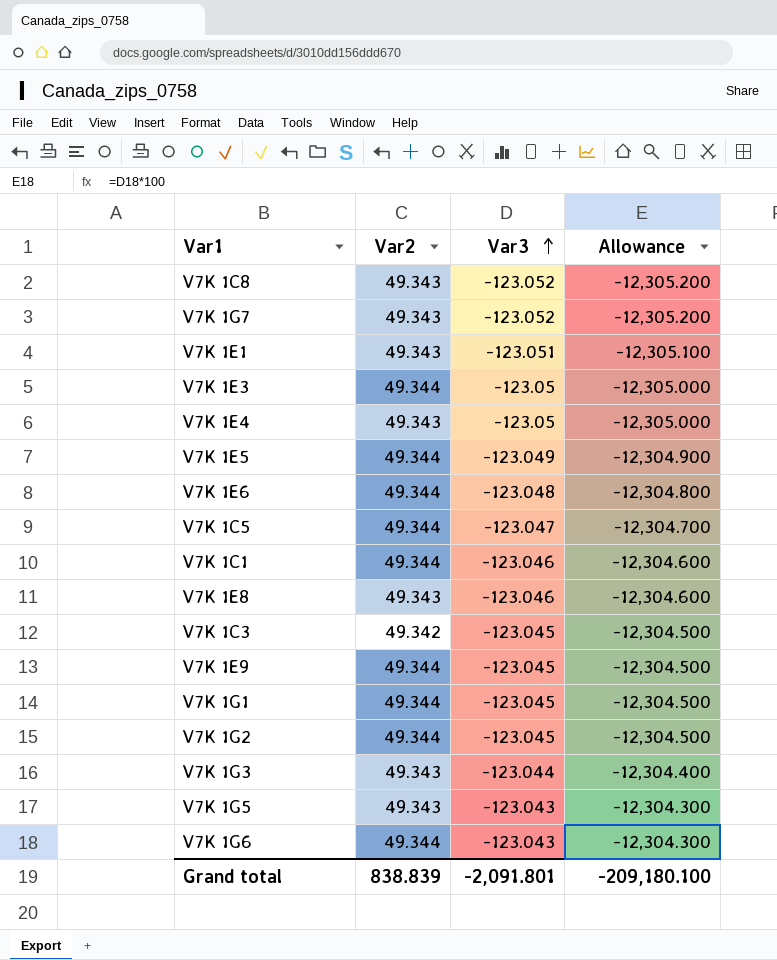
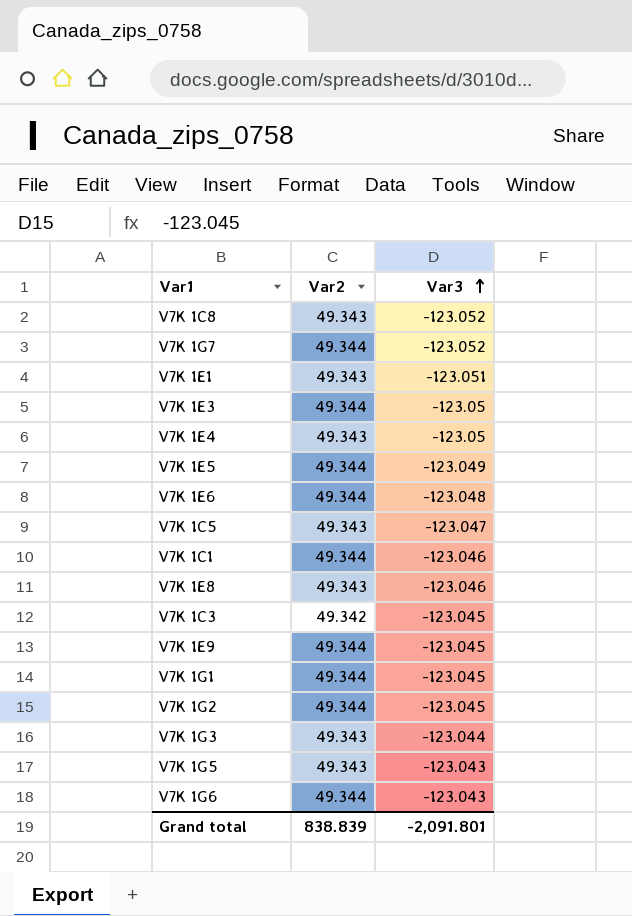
column Allowance | formula: [Var3] * 100 -> none
V7K 1G7 | Var2: 49.343 -> 49.344
V7K 1C5 | Var2: 49.344 -> 49.343

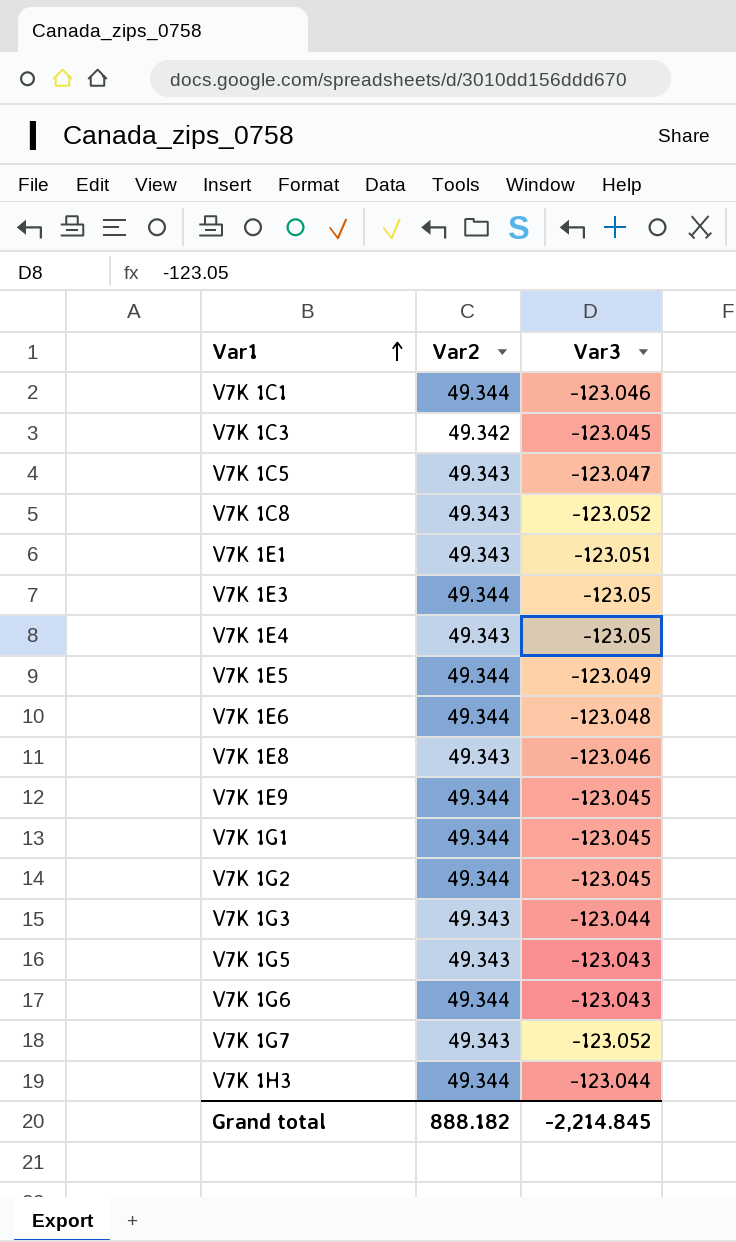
row order: Var3 ascending -> Var1 ascending
V7K 1G7 | Var2: 49.344 -> 49.343
row V7K 1H3: none -> 49.344 | -123.044
Grand total | Var2: 838.839 -> 888.182
Grand total | Var3: -2,091.801 -> -2,214.845

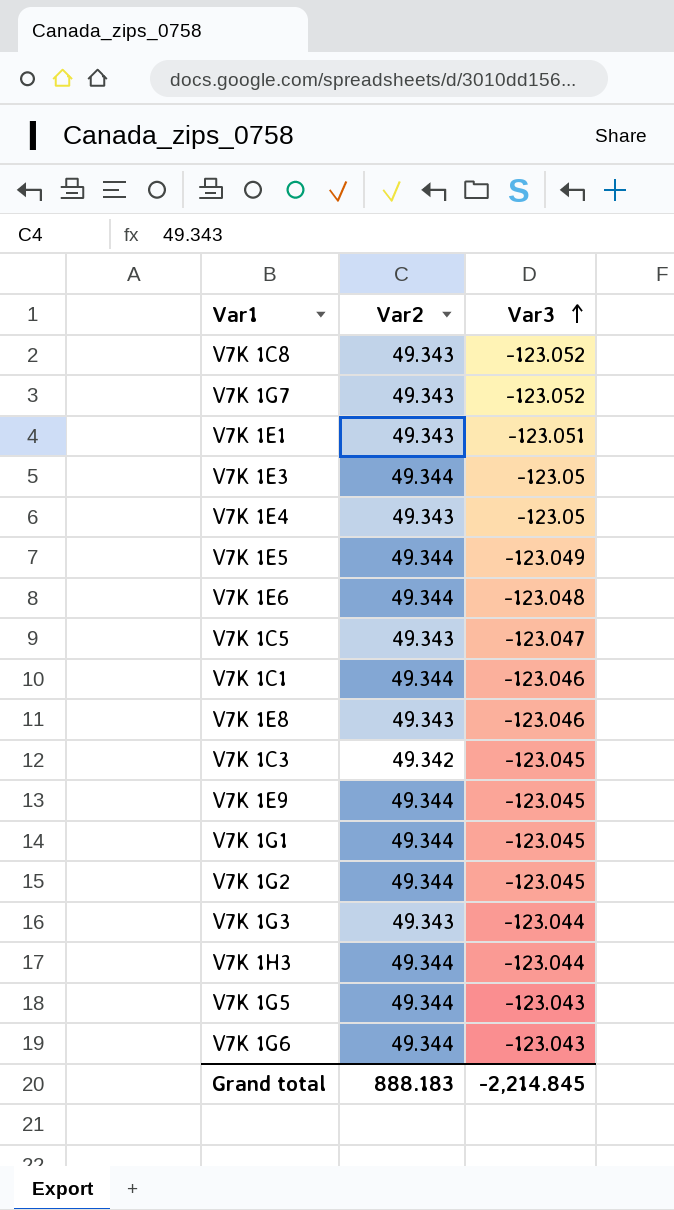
row order: Var1 ascending -> Var3 ascending
V7K 1G5 | Var2: 49.343 -> 49.344
Grand total | Var2: 888.182 -> 888.183

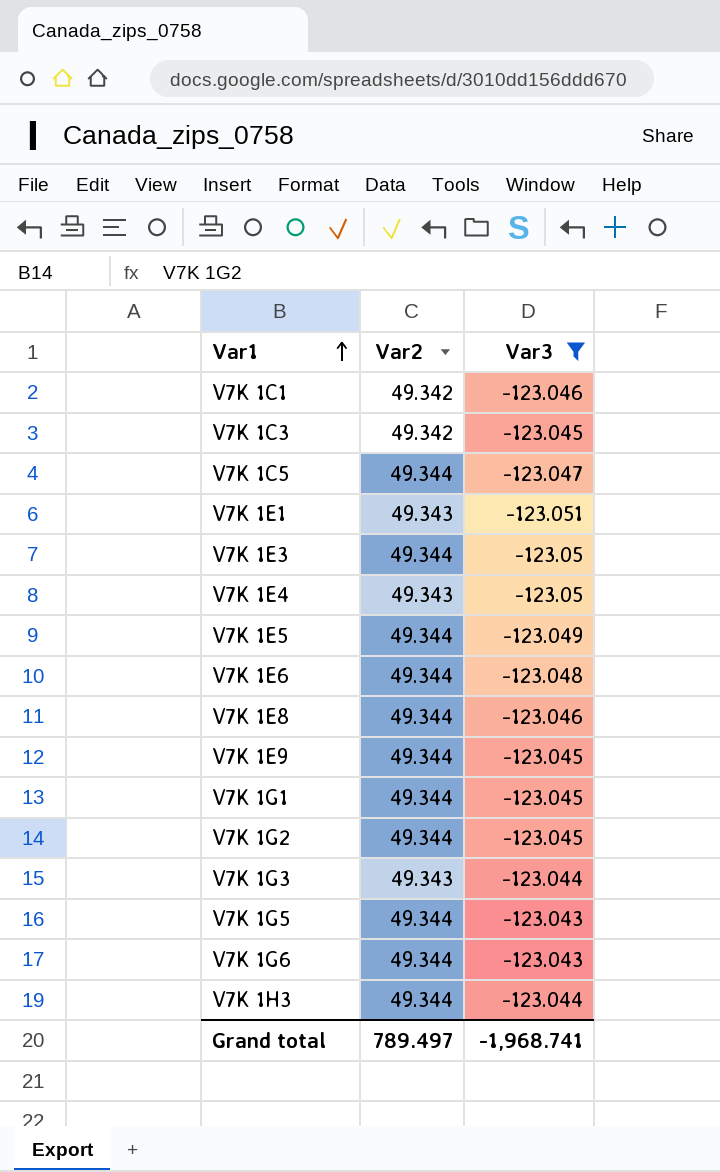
filter: none -> Var3 != -123.052
row order: Var3 ascending -> Var1 ascending
V7K 1C1 | Var2: 49.344 -> 49.342
V7K 1C5 | Var2: 49.343 -> 49.344
V7K 1E8 | Var2: 49.343 -> 49.344
Grand total | Var2: 888.183 -> 789.497
Grand total | Var3: -2,214.845 -> -1,968.741

